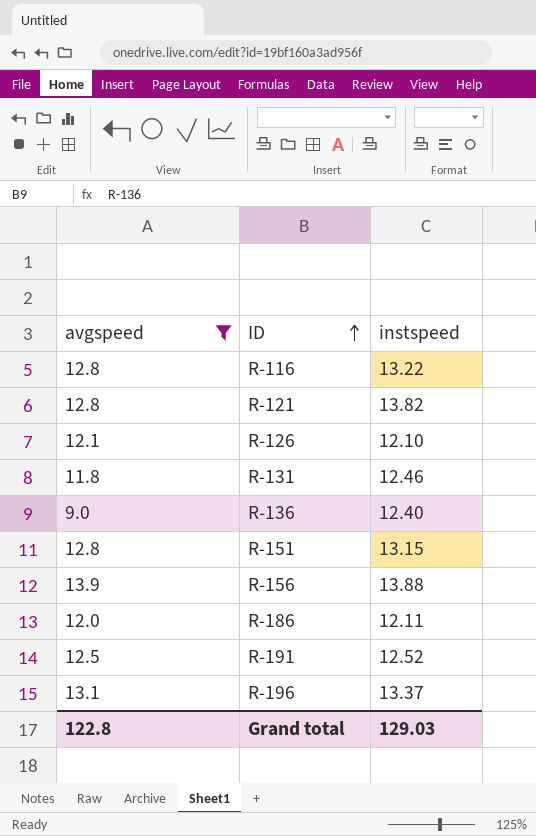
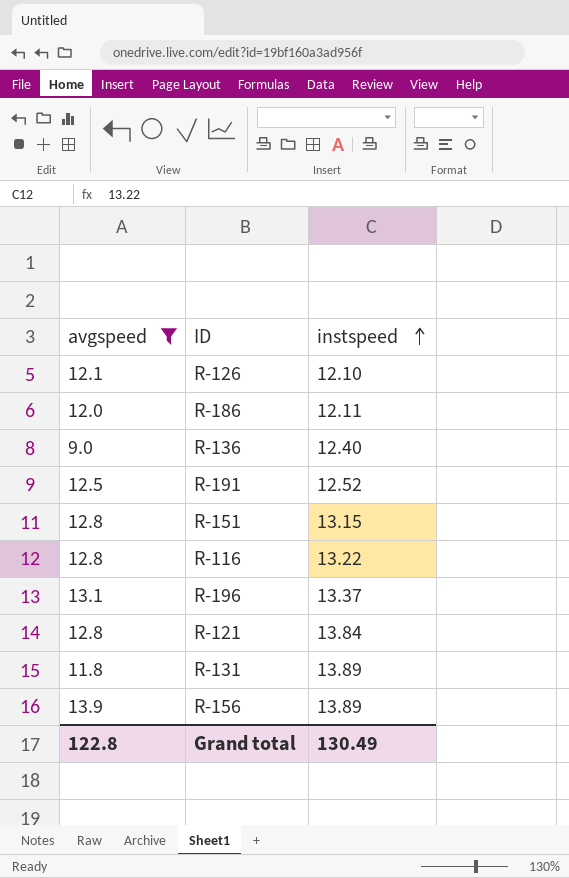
row order: ID ascending -> instspeed ascending
R-121 | instspeed: 13.82 -> 13.84
R-131 | instspeed: 12.46 -> 13.89
R-156 | instspeed: 13.88 -> 13.89
Grand total | instspeed: 129.03 -> 130.49

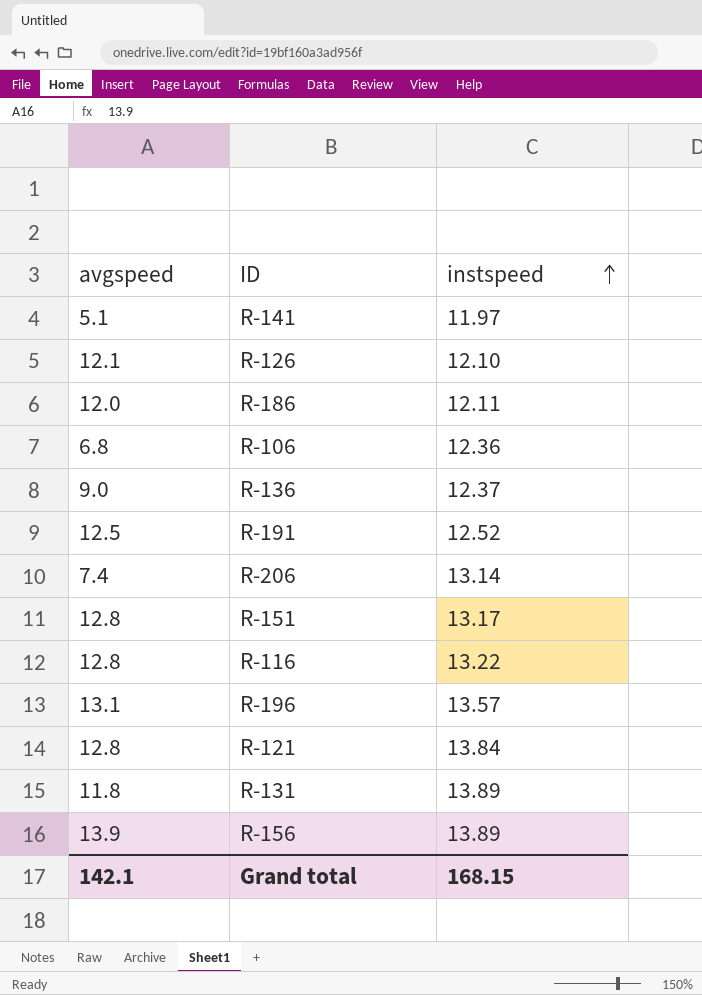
filter: avgspeed >= 9.0 -> none
R-136 | instspeed: 12.40 -> 12.37
R-151 | instspeed: 13.15 -> 13.17
R-196 | instspeed: 13.37 -> 13.57
Grand total | avgspeed: 122.8 -> 142.1
Grand total | instspeed: 130.49 -> 168.15

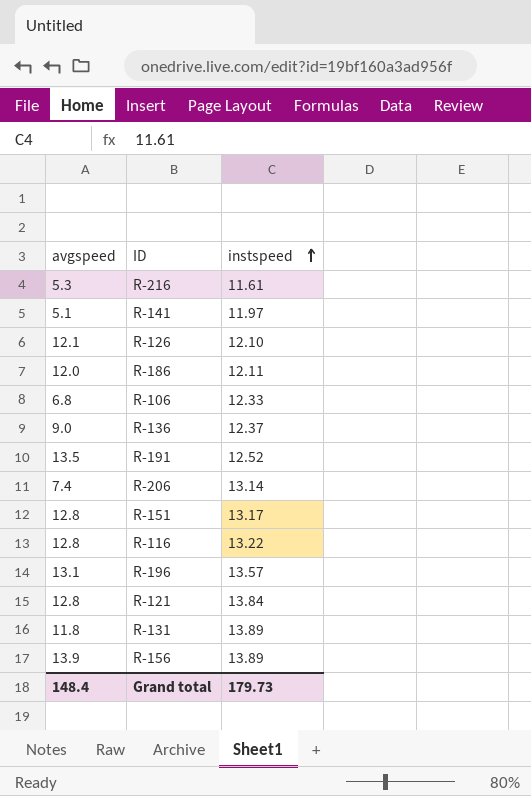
row R-216: none -> 5.3 | 11.61
R-106 | instspeed: 12.36 -> 12.33
R-191 | avgspeed: 12.5 -> 13.5
Grand total | avgspeed: 142.1 -> 148.4
Grand total | instspeed: 168.15 -> 179.73

